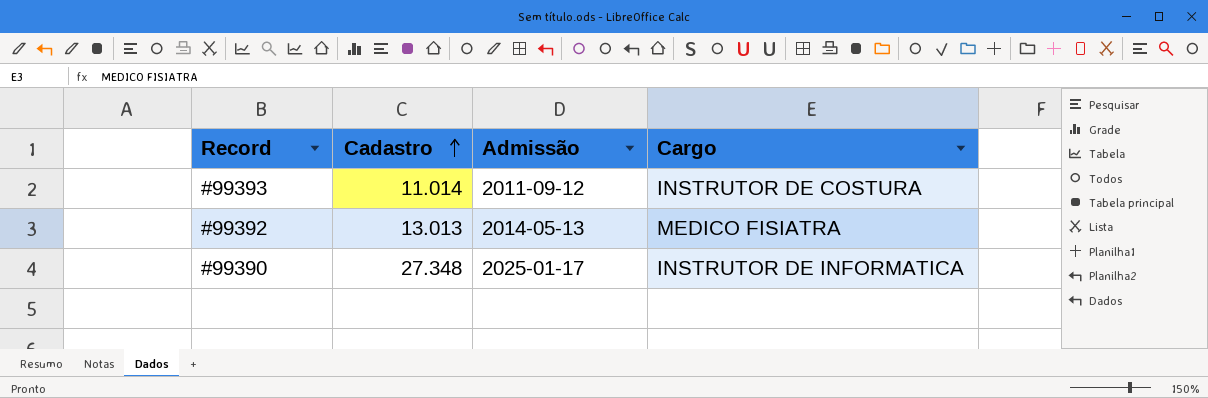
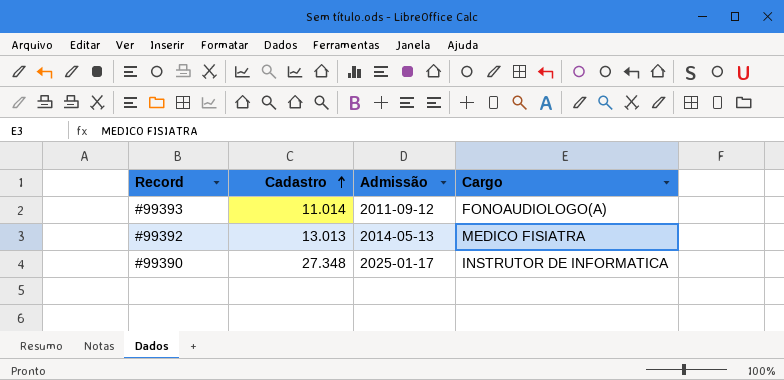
#99393 | Cargo: INSTRUTOR DE COSTURA -> FONOAUDIOLOGO(A)

